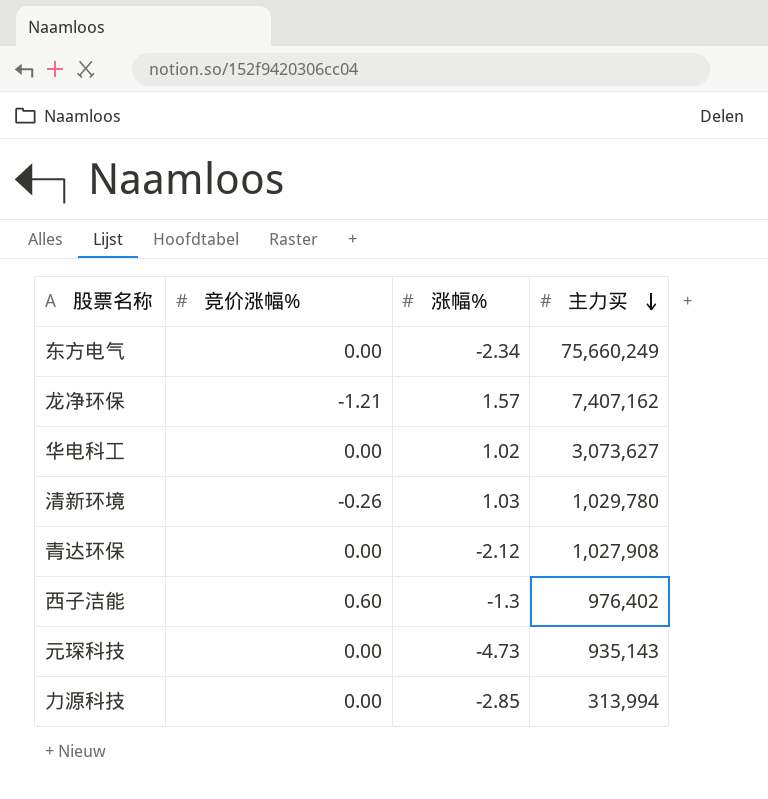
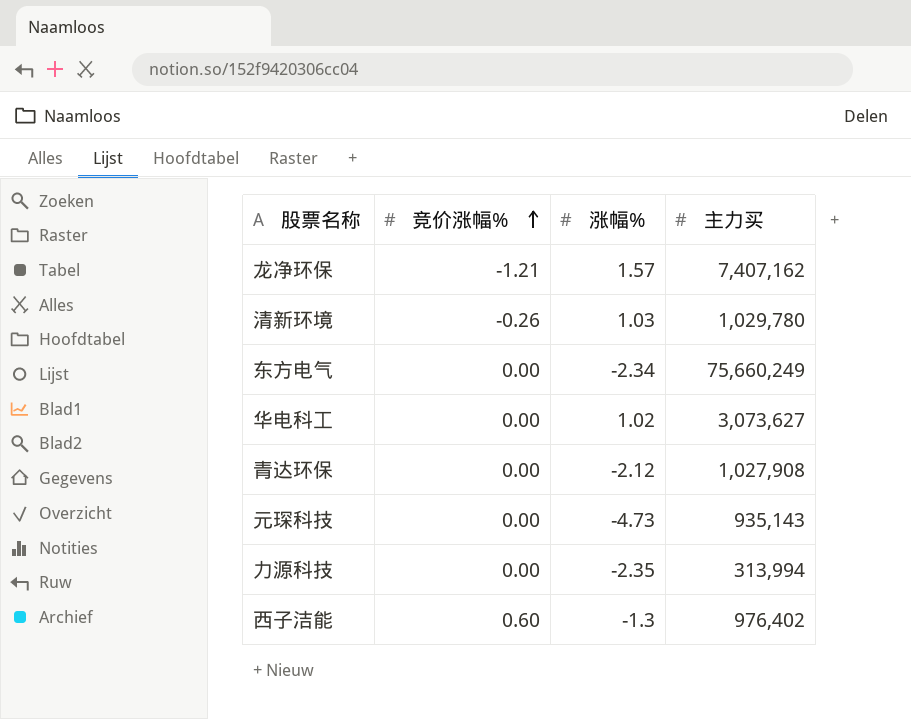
row order: 主力买 descending -> 竞价涨幅% ascending
力源科技 | 涨幅%: -2.85 -> -2.35

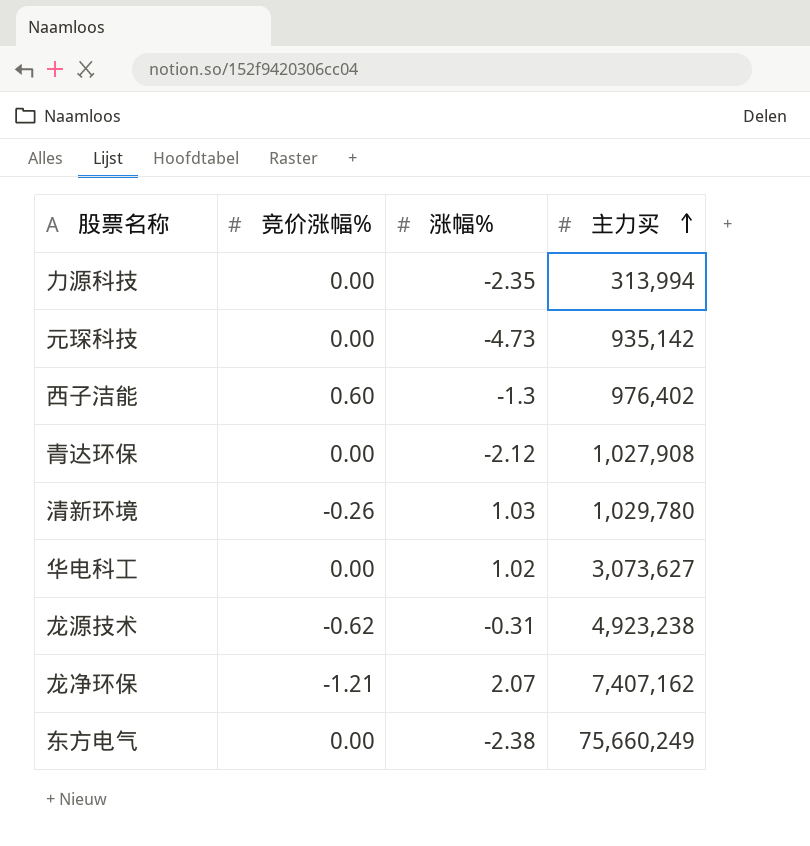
row order: 竞价涨幅% ascending -> 主力买 ascending
元琛科技 | 主力买: 935,143 -> 935,142
row 龙源技术: none -> -0.62 | -0.31 | 4,923,238
龙净环保 | 涨幅%: 1.57 -> 2.07
东方电气 | 涨幅%: -2.34 -> -2.38

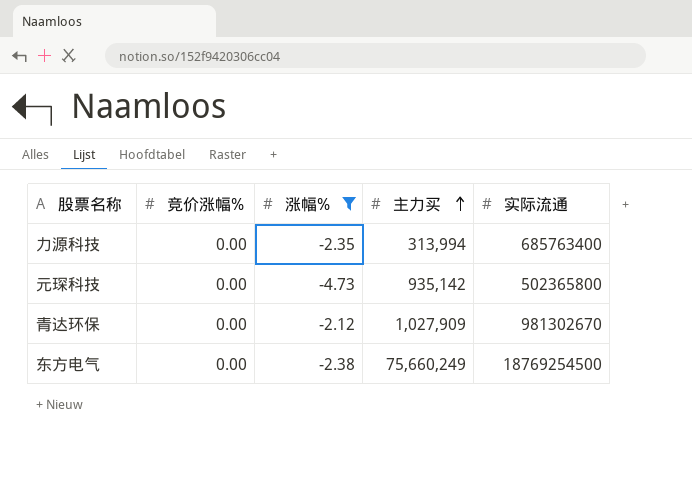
filter: none -> 涨幅% <= -2.12
column 实际流通 | position: none -> 5
青达环保 | 主力买: 1,027,908 -> 1,027,909

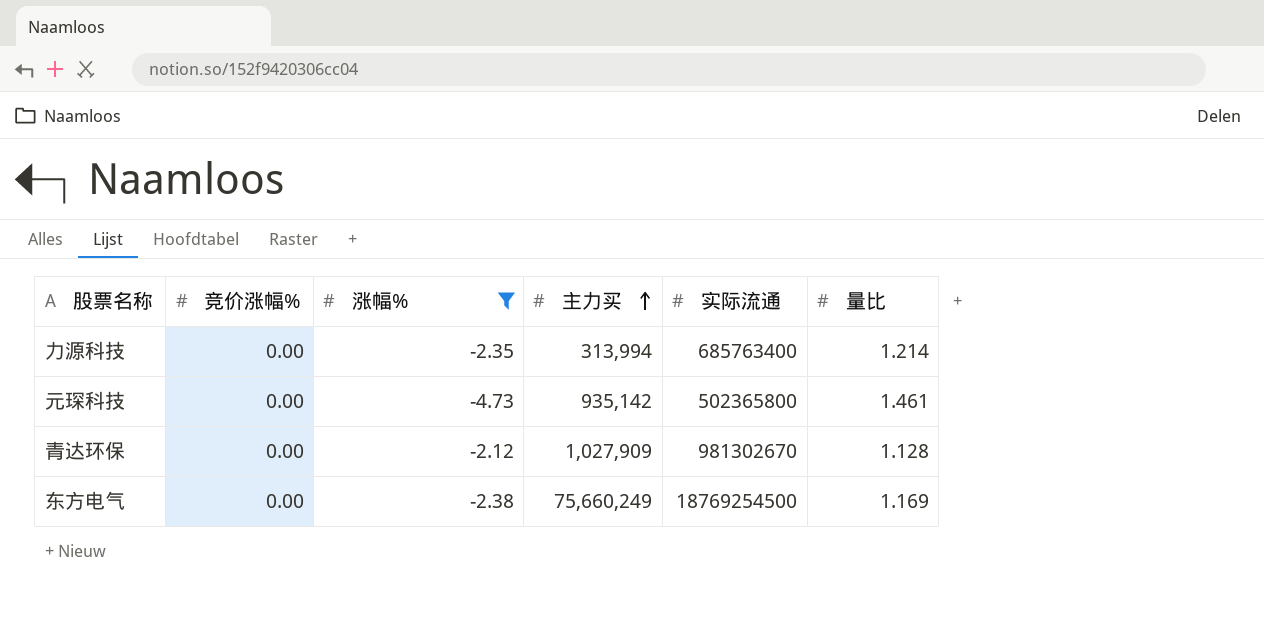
column 量比 | position: none -> 6

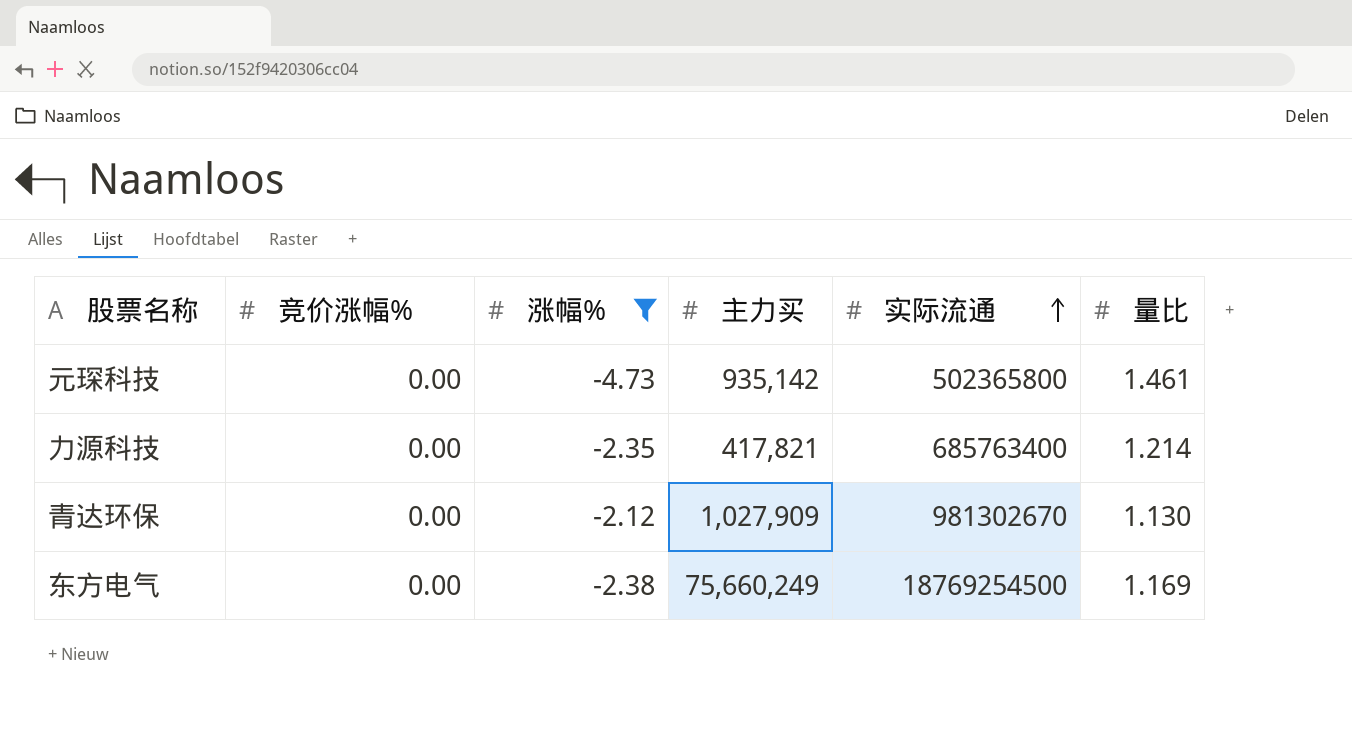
row order: 主力买 ascending -> 实际流通 ascending
力源科技 | 主力买: 313,994 -> 417,821
青达环保 | 量比: 1.128 -> 1.130

